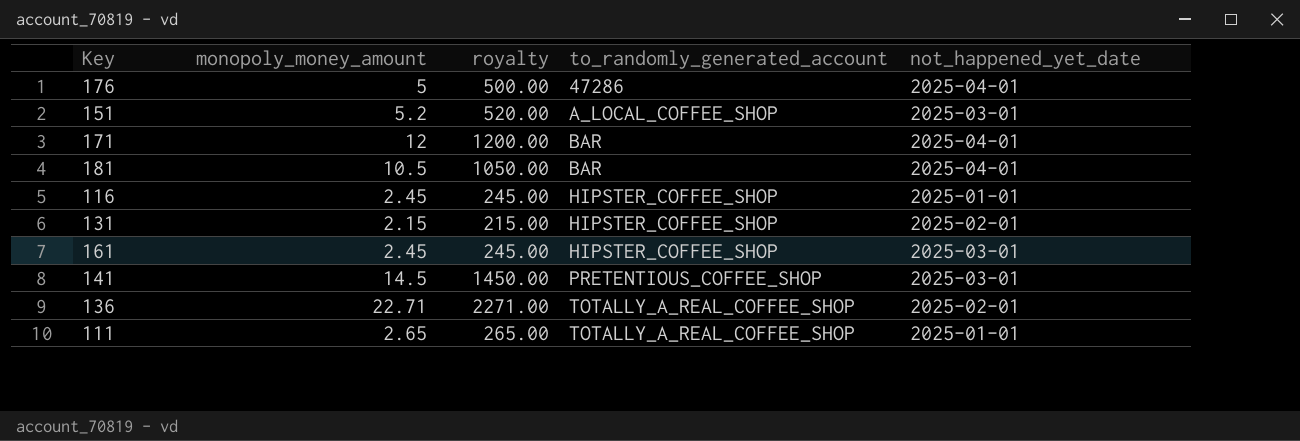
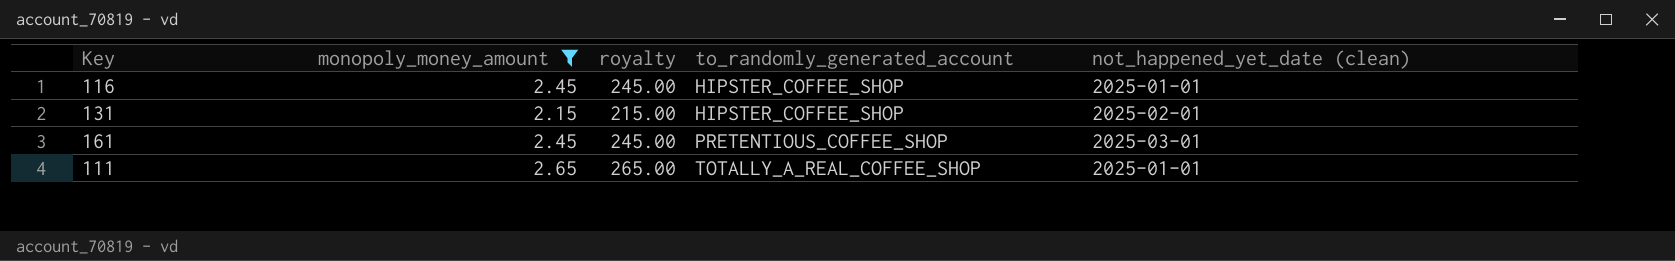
filter: none -> monopoly_money_amount <= 2.65
column name: not_happened_yet_date -> not_happened_yet_date (clean)
161 | to_randomly_generated_account: HIPSTER_COFFEE_SHOP -> PRETENTIOUS_COFFEE_SHOP

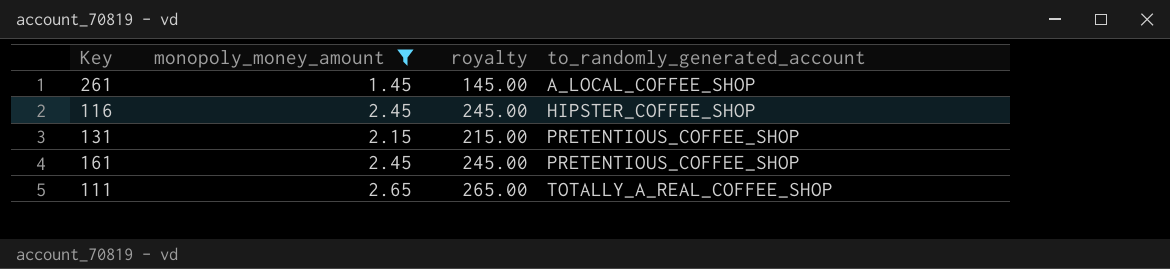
column not_happened_yet_date (clean) | position: 5 -> none
row 261: none -> 1.45 | 145.00 | A_LOCAL_COFFEE_SHOP
131 | to_randomly_generated_account: HIPSTER_COFFEE_SHOP -> PRETENTIOUS_COFFEE_SHOP

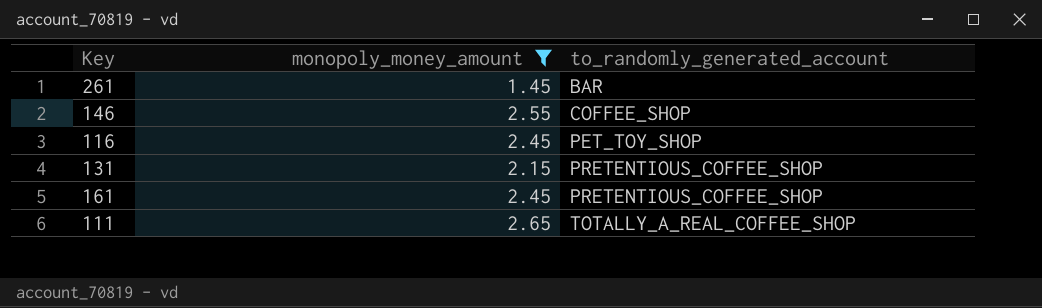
column royalty | formula: [monopoly_money_amount] * 100 -> none
261 | to_randomly_generated_account: A_LOCAL_COFFEE_SHOP -> BAR
row 146: none -> 2.55 | COFFEE_SHOP
116 | to_randomly_generated_account: HIPSTER_COFFEE_SHOP -> PET_TOY_SHOP

